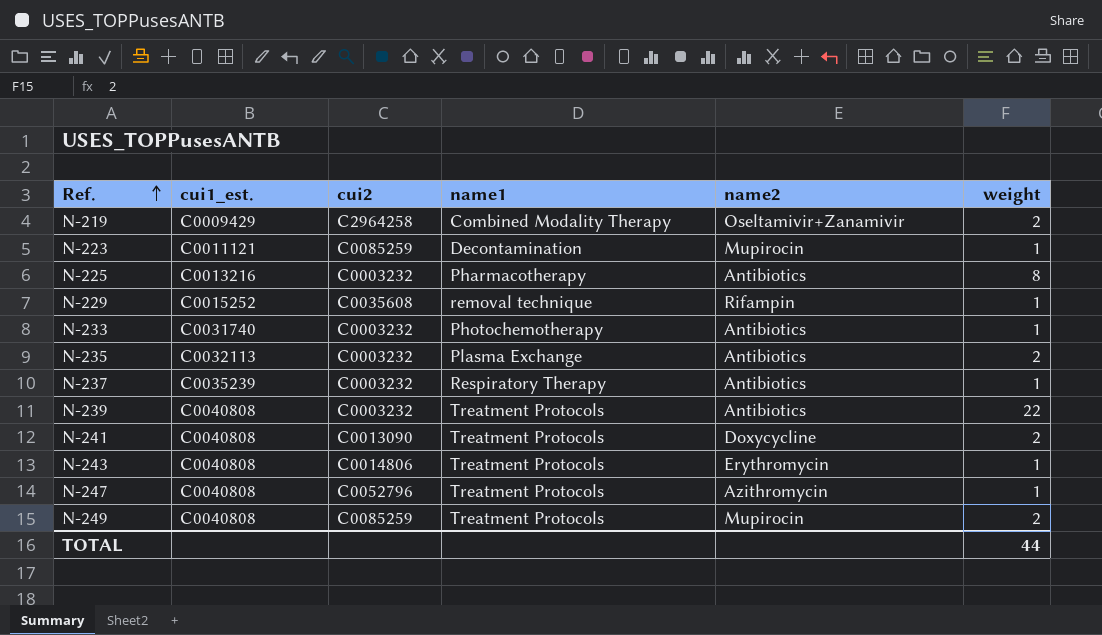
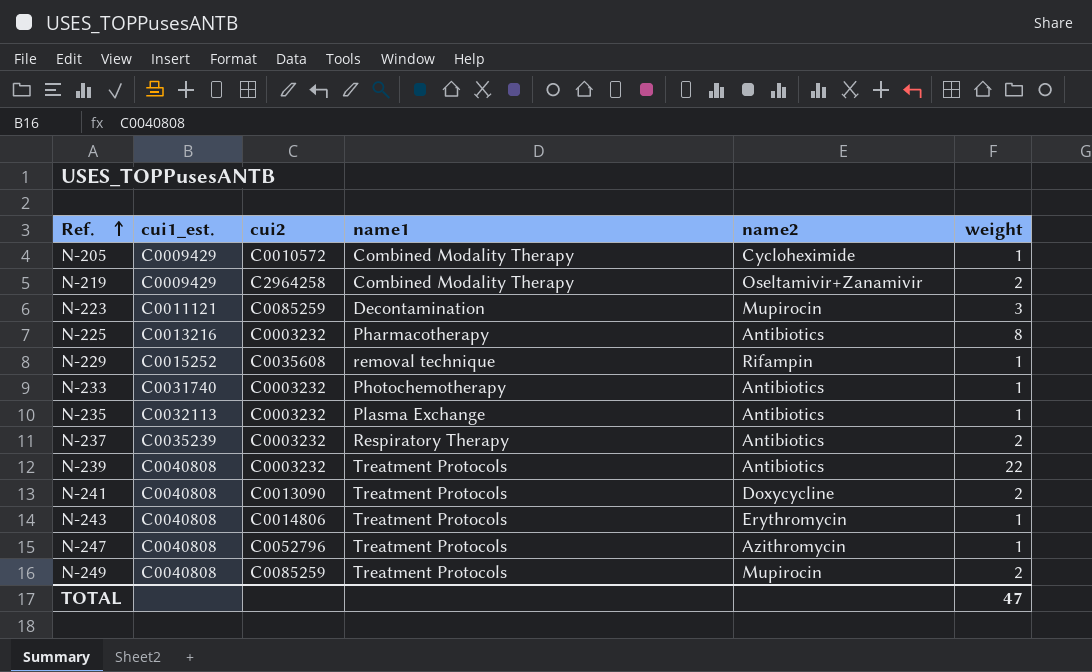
row N-205: none -> C0009429 | C0010572 | Combined Modality Therapy | Cycloheximide | 1
N-223 | weight: 1 -> 3
N-235 | weight: 2 -> 1
N-237 | weight: 1 -> 2
TOTAL | weight: 44 -> 47

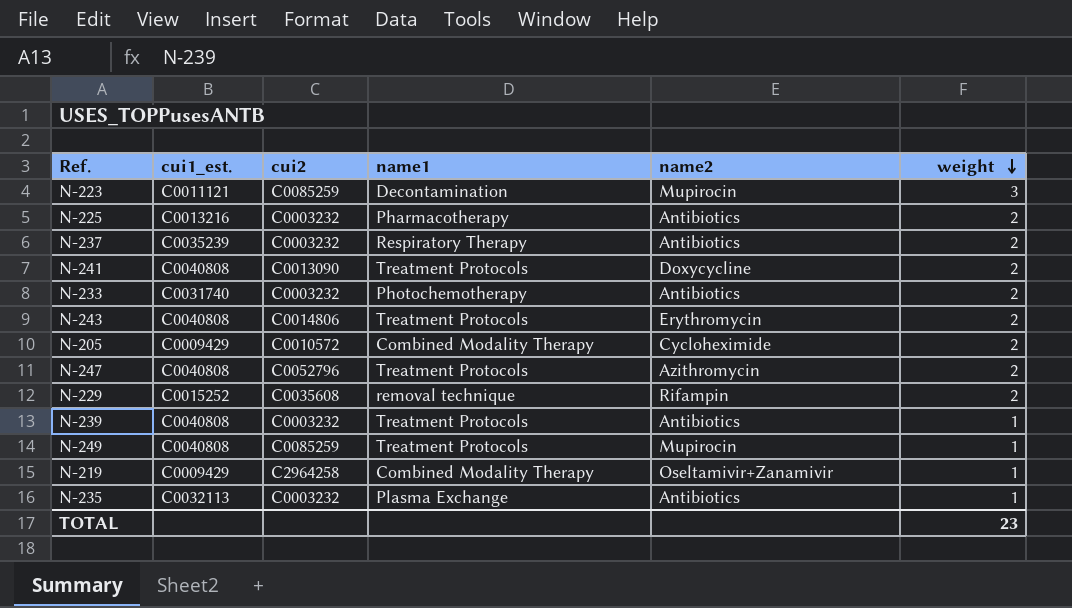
row order: Ref. ascending -> weight descending
N-225 | weight: 8 -> 2
N-233 | weight: 1 -> 2
N-243 | weight: 1 -> 2
N-205 | weight: 1 -> 2
N-247 | weight: 1 -> 2
N-229 | weight: 1 -> 2
N-239 | weight: 22 -> 1
N-249 | weight: 2 -> 1
N-219 | weight: 2 -> 1
TOTAL | weight: 47 -> 23

